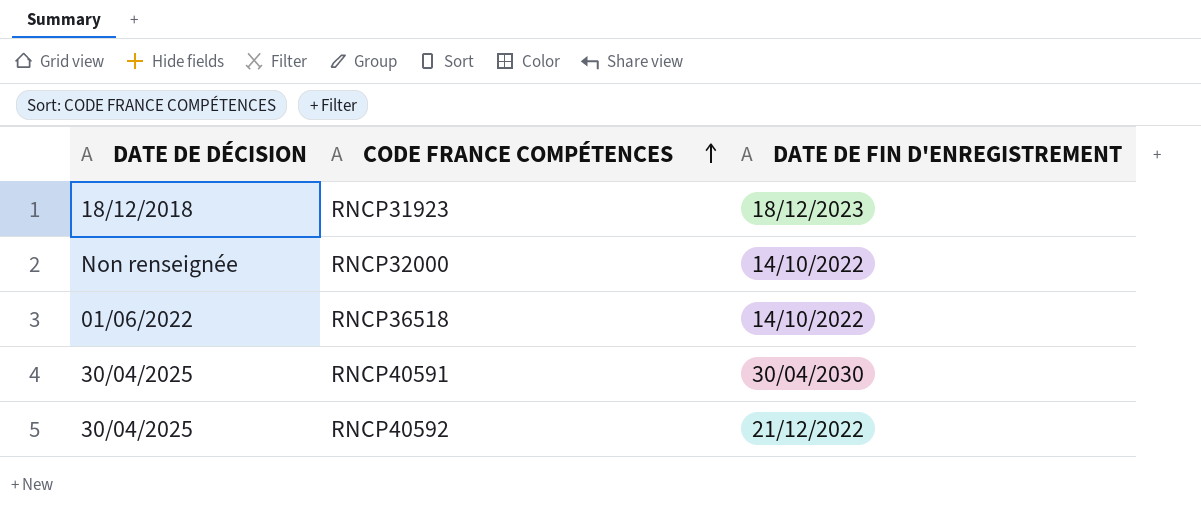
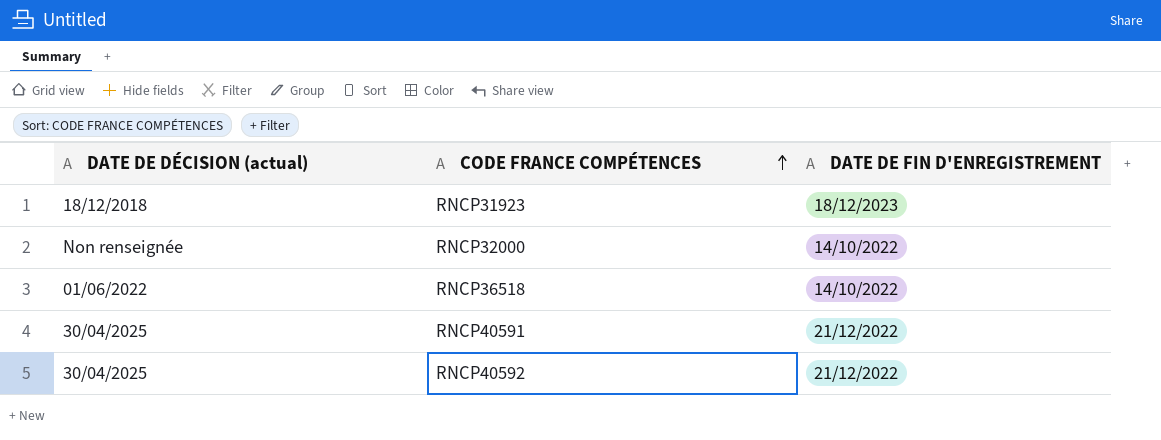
column name: DATE DE DÉCISION -> DATE DE DÉCISION (actual)
RNCP40591 | DATE DE FIN D'ENREGISTREMENT: 30/04/2030 -> 21/12/2022

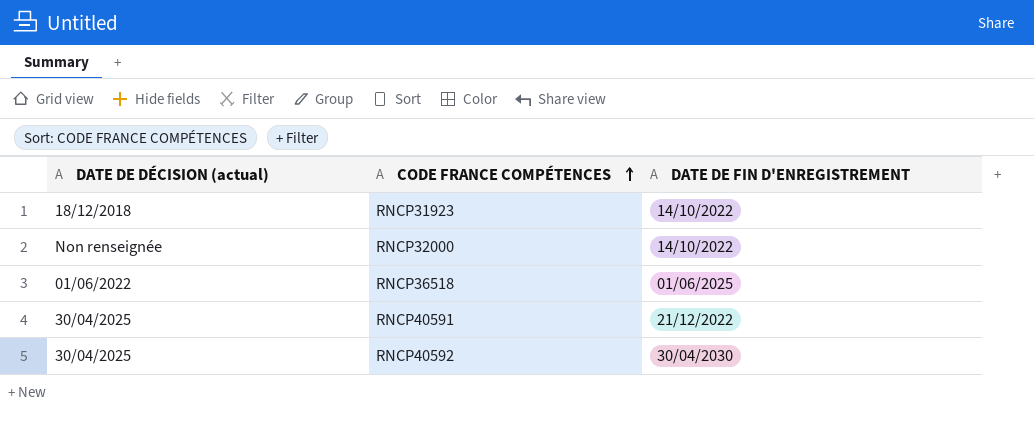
RNCP31923 | DATE DE FIN D'ENREGISTREMENT: 18/12/2023 -> 14/10/2022
RNCP36518 | DATE DE FIN D'ENREGISTREMENT: 14/10/2022 -> 01/06/2025
RNCP40592 | DATE DE FIN D'ENREGISTREMENT: 21/12/2022 -> 30/04/2030

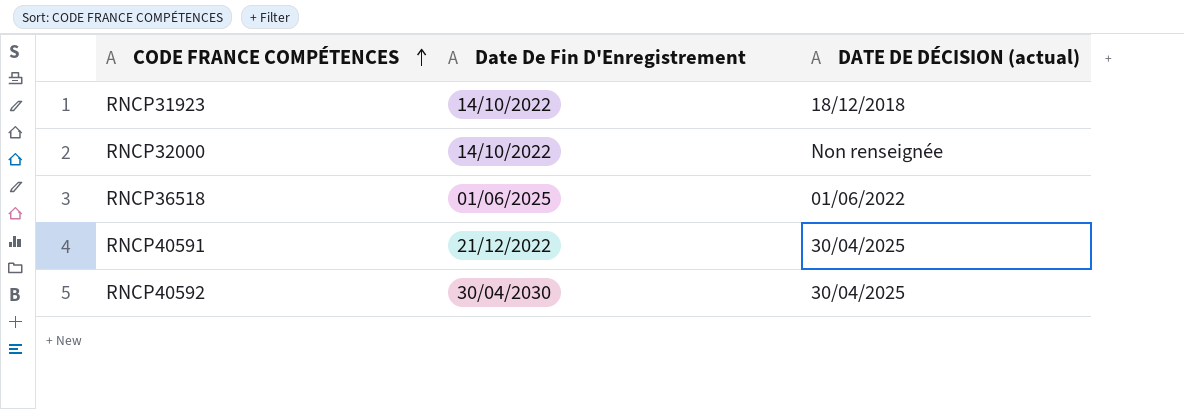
column name: DATE DE FIN D'ENREGISTREMENT -> Date De Fin D'Enregistrement
column DATE DE DÉCISION (actual) | position: 1 -> 3

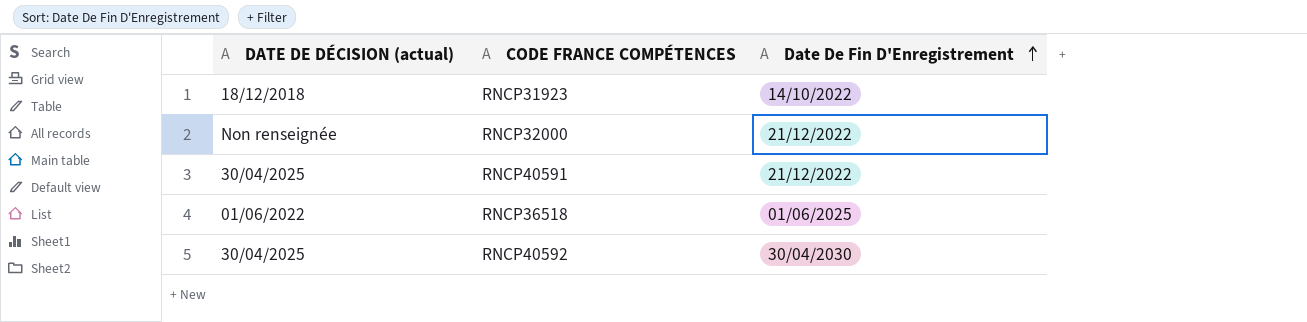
row order: CODE FRANCE COMPÉTENCES ascending -> Date De Fin D'Enregistrement ascending
column DATE DE DÉCISION (actual) | position: 3 -> 1
RNCP32000 | Date De Fin D'Enregistrement: 14/10/2022 -> 21/12/2022

